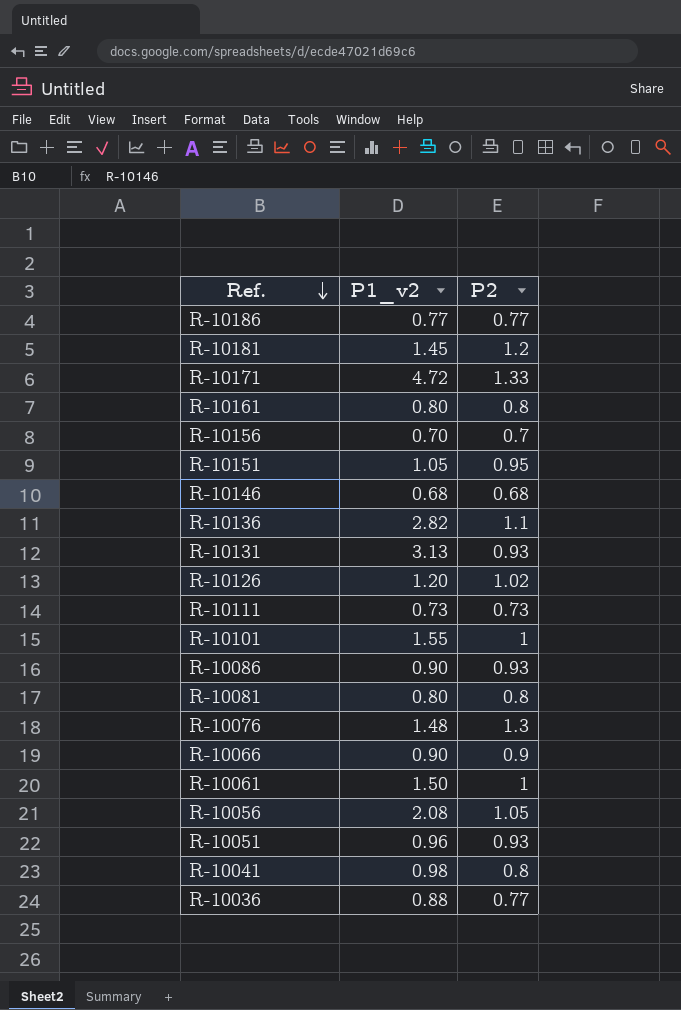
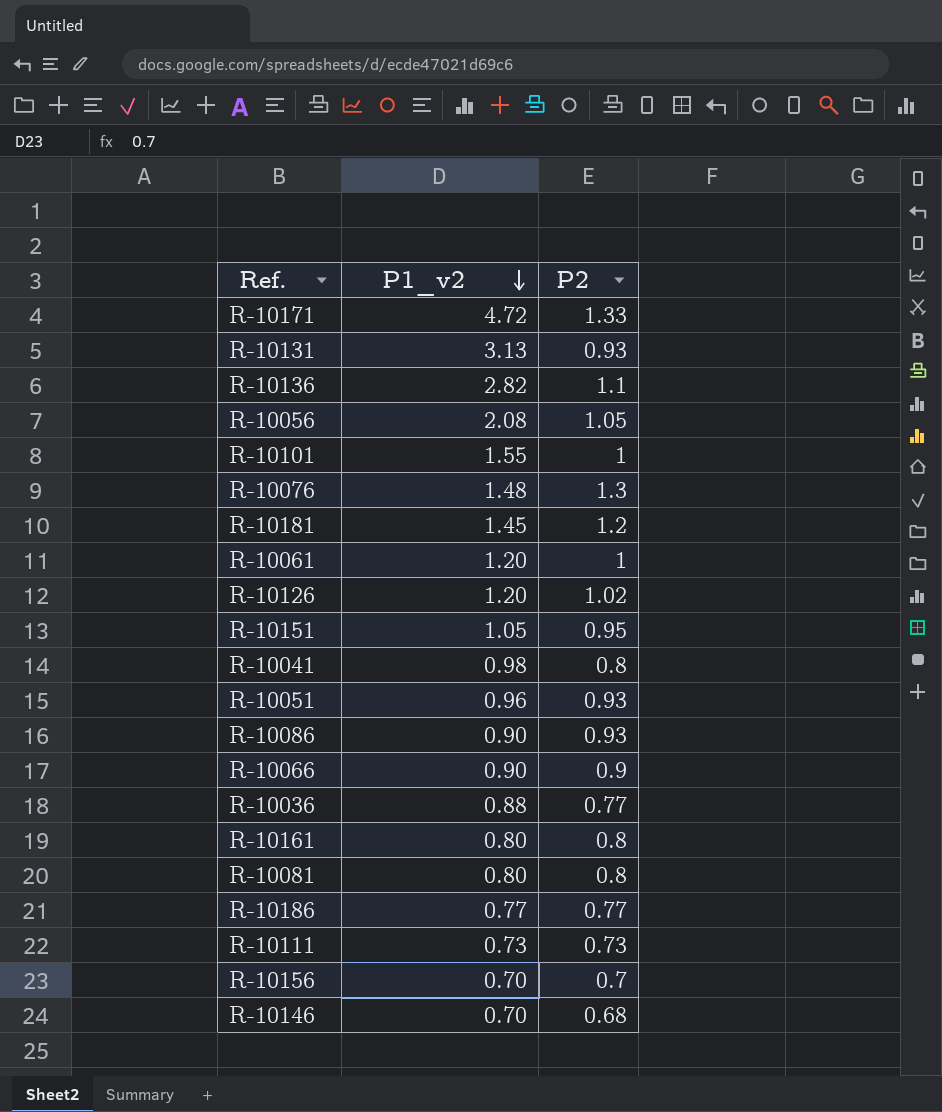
row order: Ref. descending -> P1_v2 descending
R-10061 | P1_v2: 1.50 -> 1.20
R-10146 | P1_v2: 0.68 -> 0.70

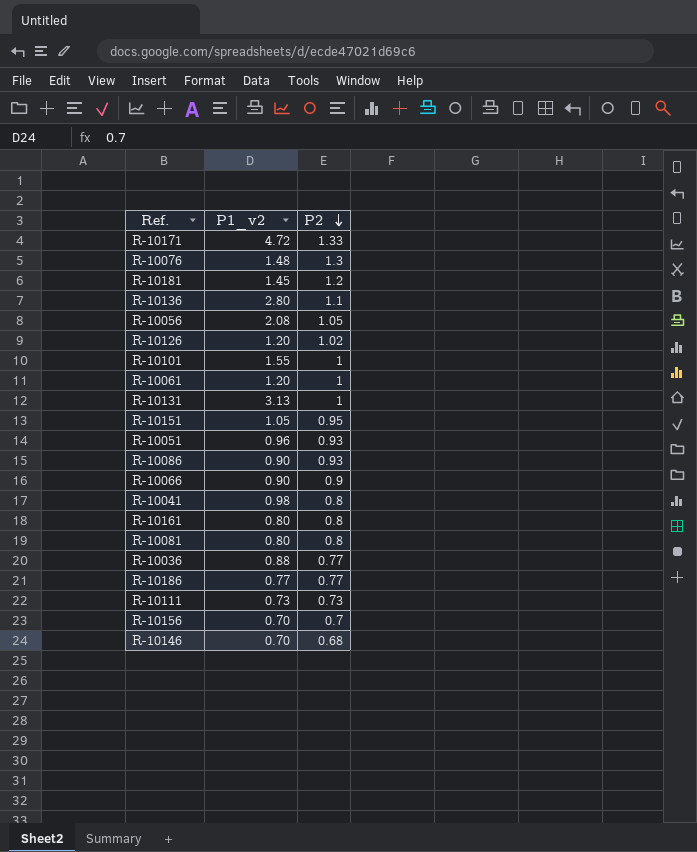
row order: P1_v2 descending -> P2 descending
R-10136 | P1_v2: 2.82 -> 2.80
R-10131 | P2: 0.93 -> 1

